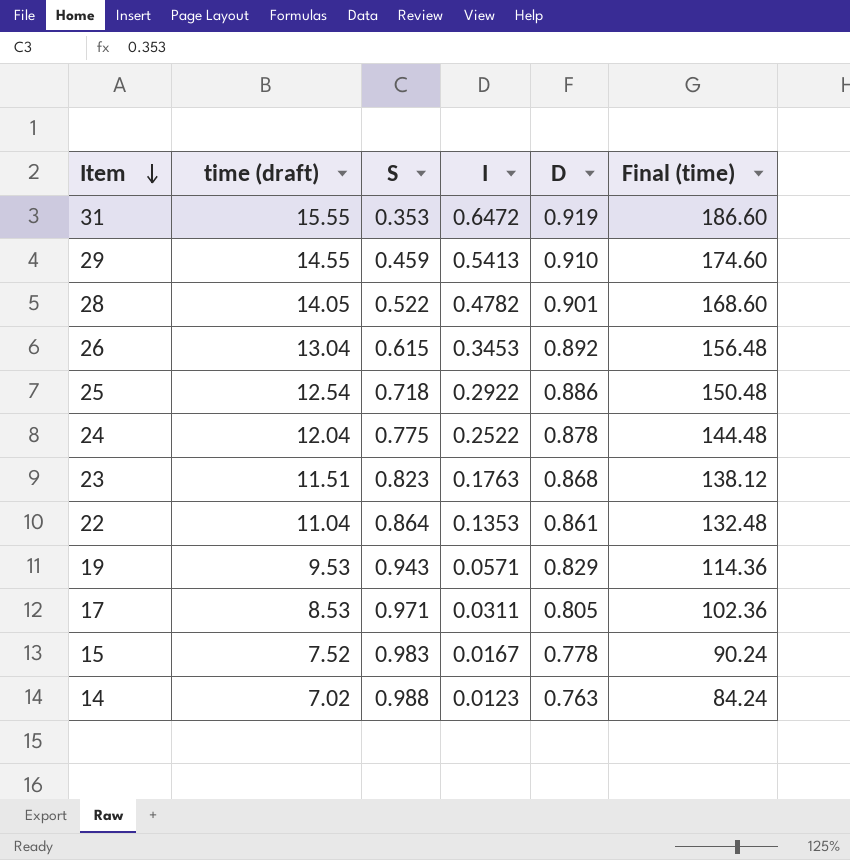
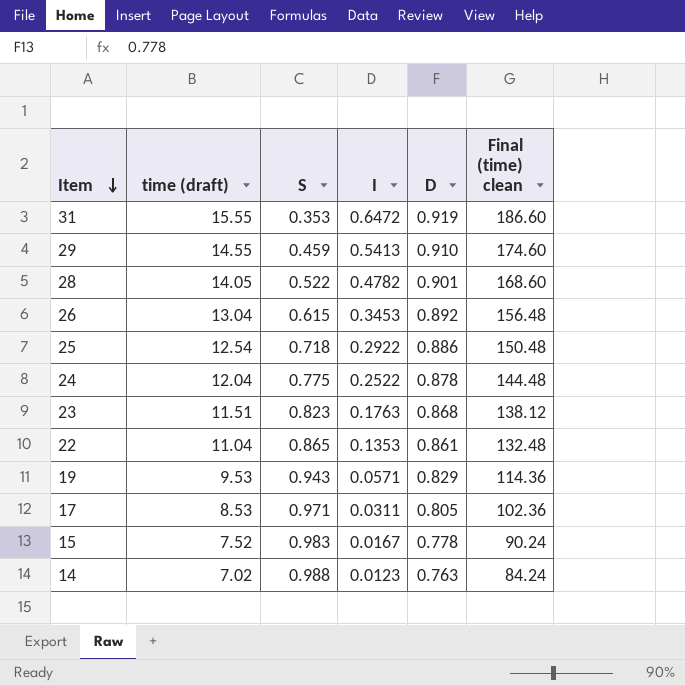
column name: Final (time) -> Final (time) clean
22 | S: 0.864 -> 0.865

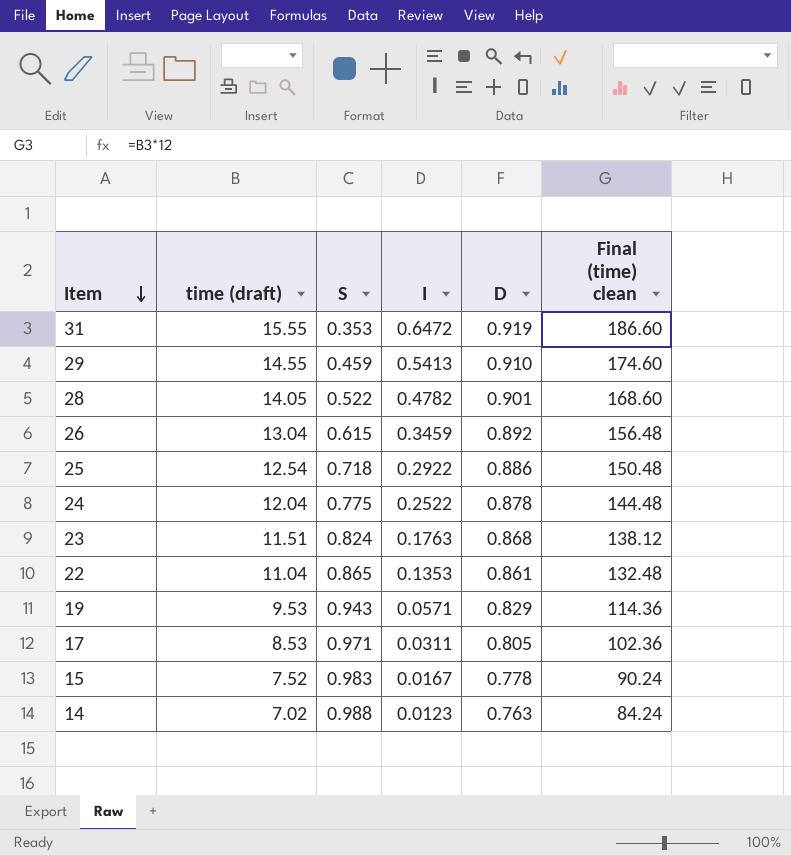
26 | I: 0.3453 -> 0.3459
23 | S: 0.823 -> 0.824

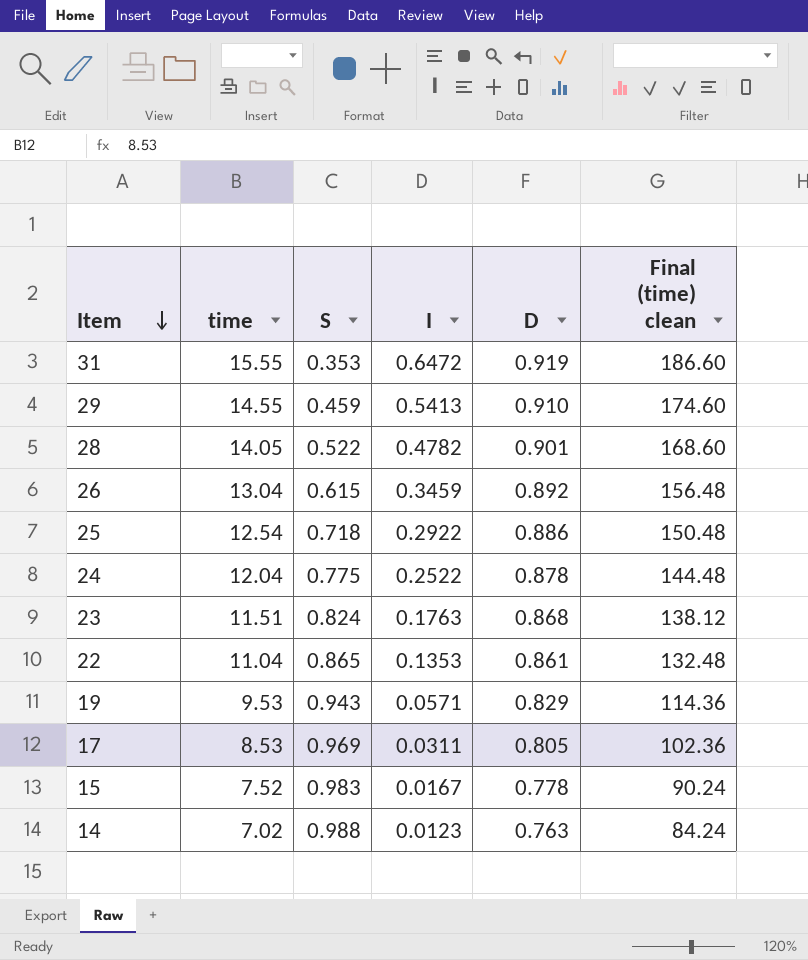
column name: time (draft) -> time
17 | S: 0.971 -> 0.969

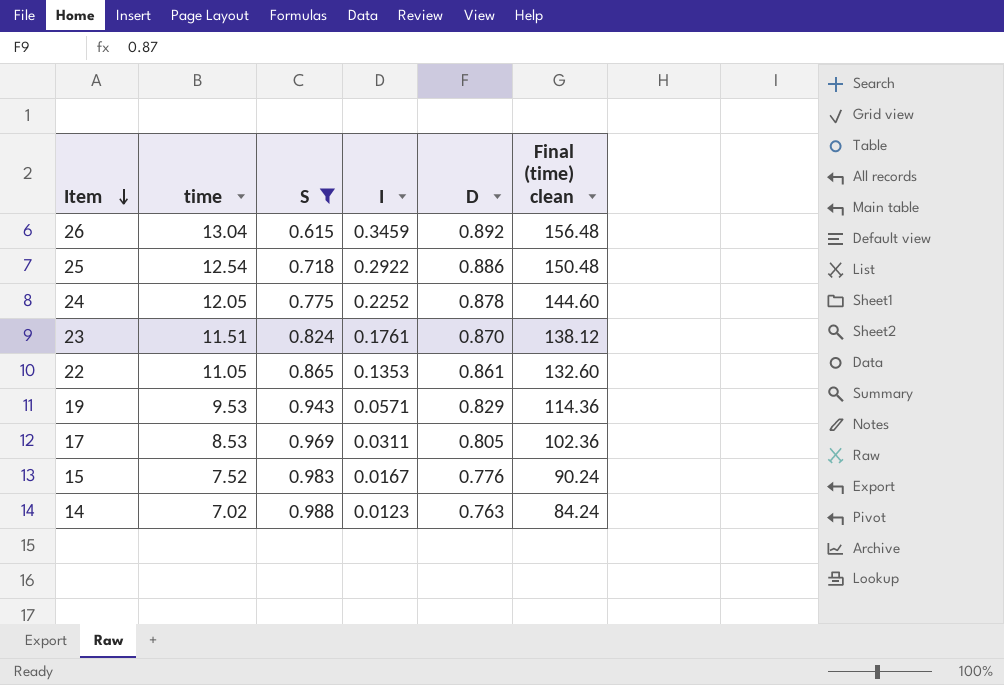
filter: none -> S >= 0.615
24 | time: 12.04 -> 12.05
24 | I: 0.2522 -> 0.2252
24 | Final (time) clean: 144.48 -> 144.60
23 | I: 0.1763 -> 0.1761
23 | D: 0.868 -> 0.870
22 | time: 11.04 -> 11.05
22 | Final (time) clean: 132.48 -> 132.60
15 | D: 0.778 -> 0.776

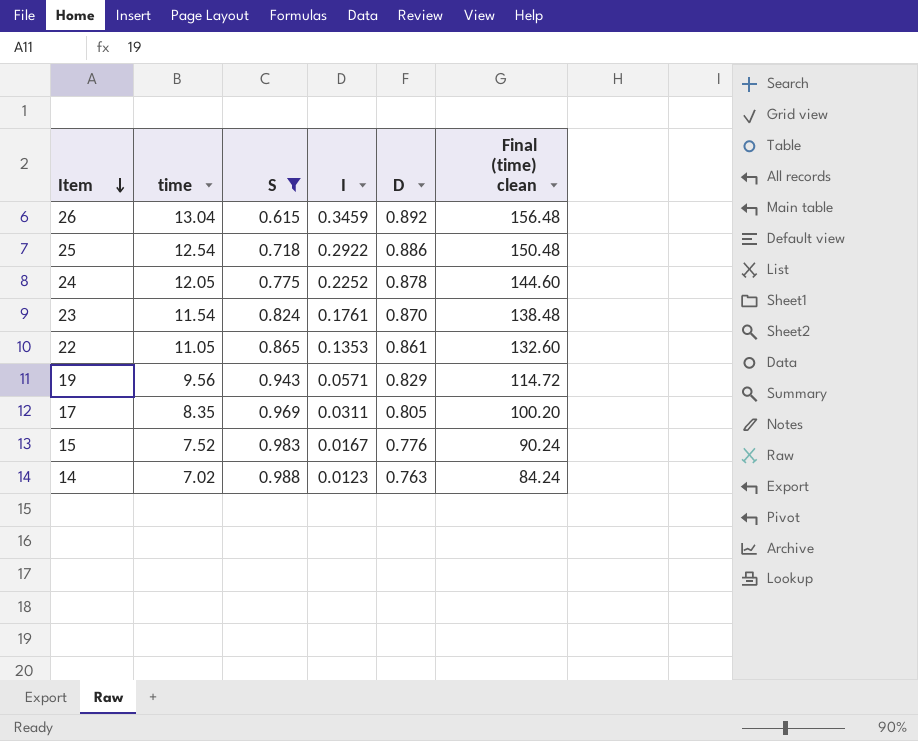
23 | time: 11.51 -> 11.54
23 | Final (time) clean: 138.12 -> 138.48
19 | time: 9.53 -> 9.56
19 | Final (time) clean: 114.36 -> 114.72
17 | time: 8.53 -> 8.35
17 | Final (time) clean: 102.36 -> 100.20

